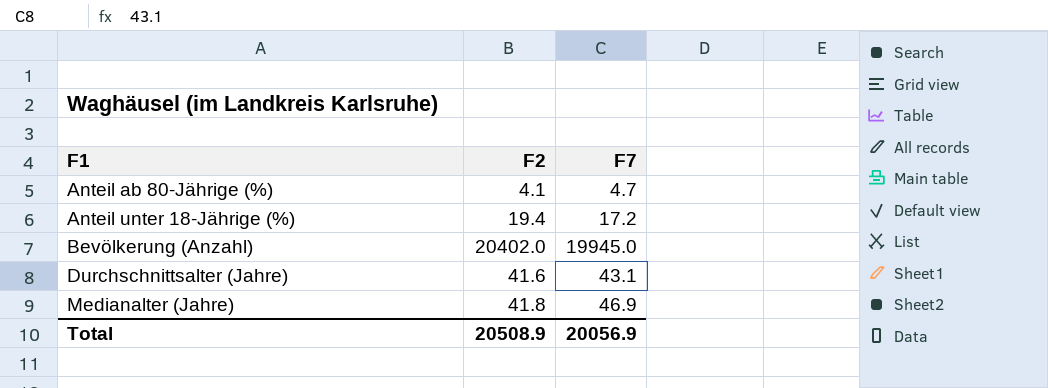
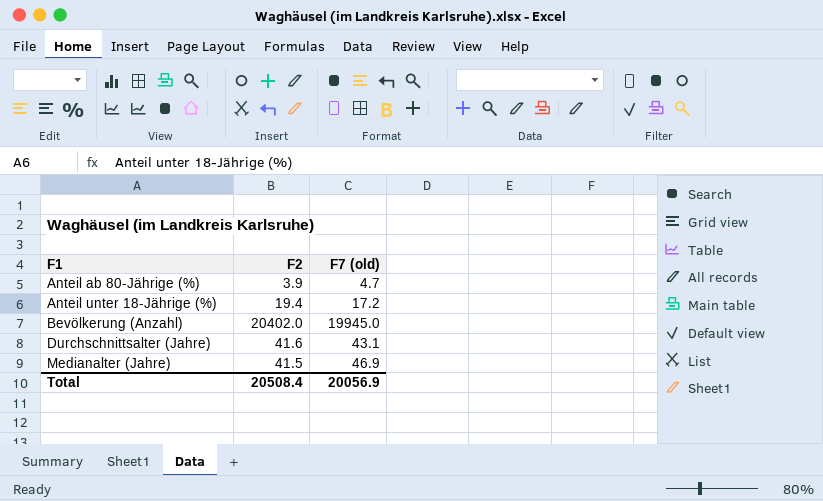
column name: F7 -> F7 (old)
Anteil ab 80-Jährige (%) | F2: 4.1 -> 3.9
Medianalter (Jahre) | F2: 41.8 -> 41.5
Total | F2: 20508.9 -> 20508.4

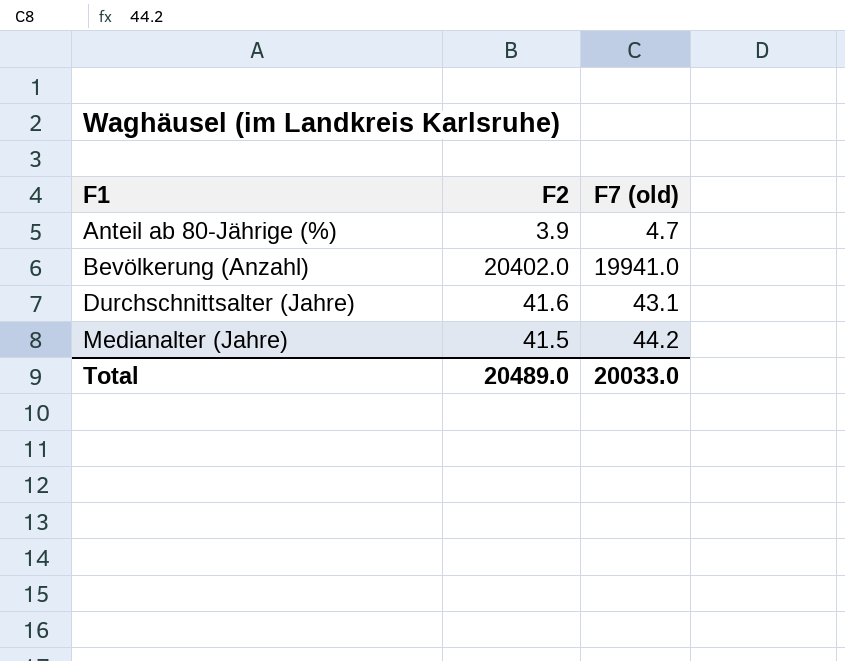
row Anteil unter 18-Jährige (%): 19.4 | 17.2 -> none
Bevölkerung (Anzahl) | F7 (old): 19945.0 -> 19941.0
Medianalter (Jahre) | F7 (old): 46.9 -> 44.2
Total | F2: 20508.4 -> 20489.0
Total | F7 (old): 20056.9 -> 20033.0

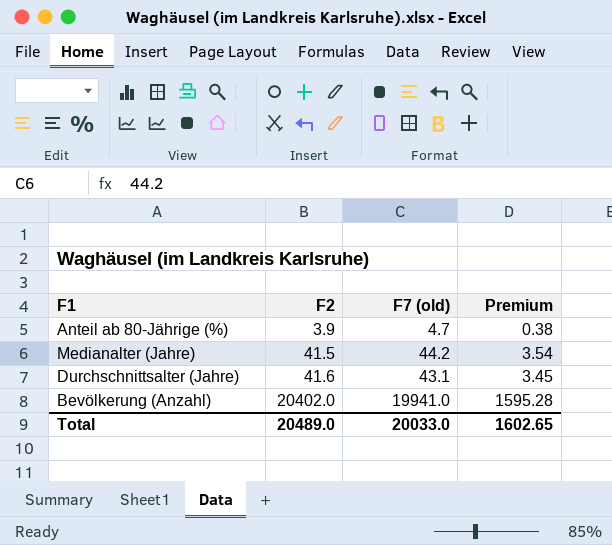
row order: F1 ascending -> F2 ascending
column Premium | formula: none -> [F7 (old)] * 0.08

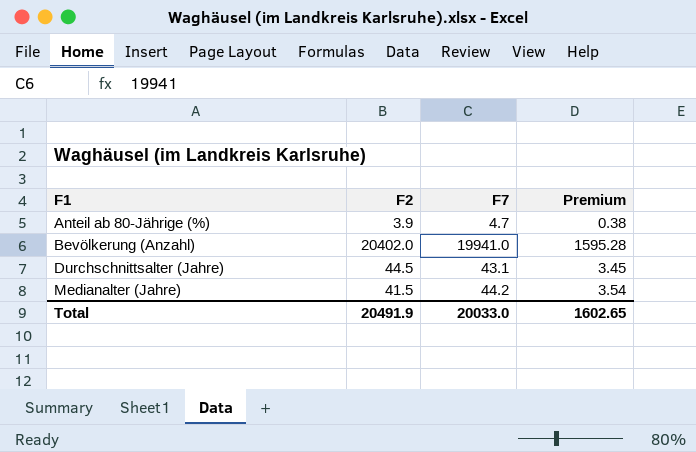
row order: F2 ascending -> F1 ascending
column name: F7 (old) -> F7
Durchschnittsalter (Jahre) | F2: 41.6 -> 44.5
Total | F2: 20489.0 -> 20491.9

